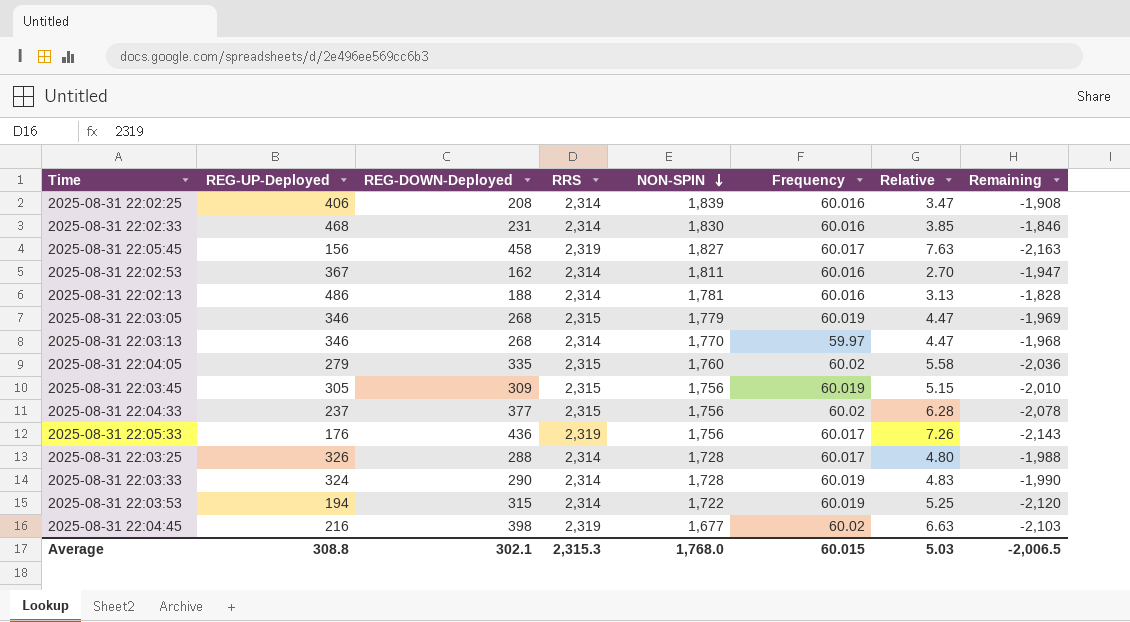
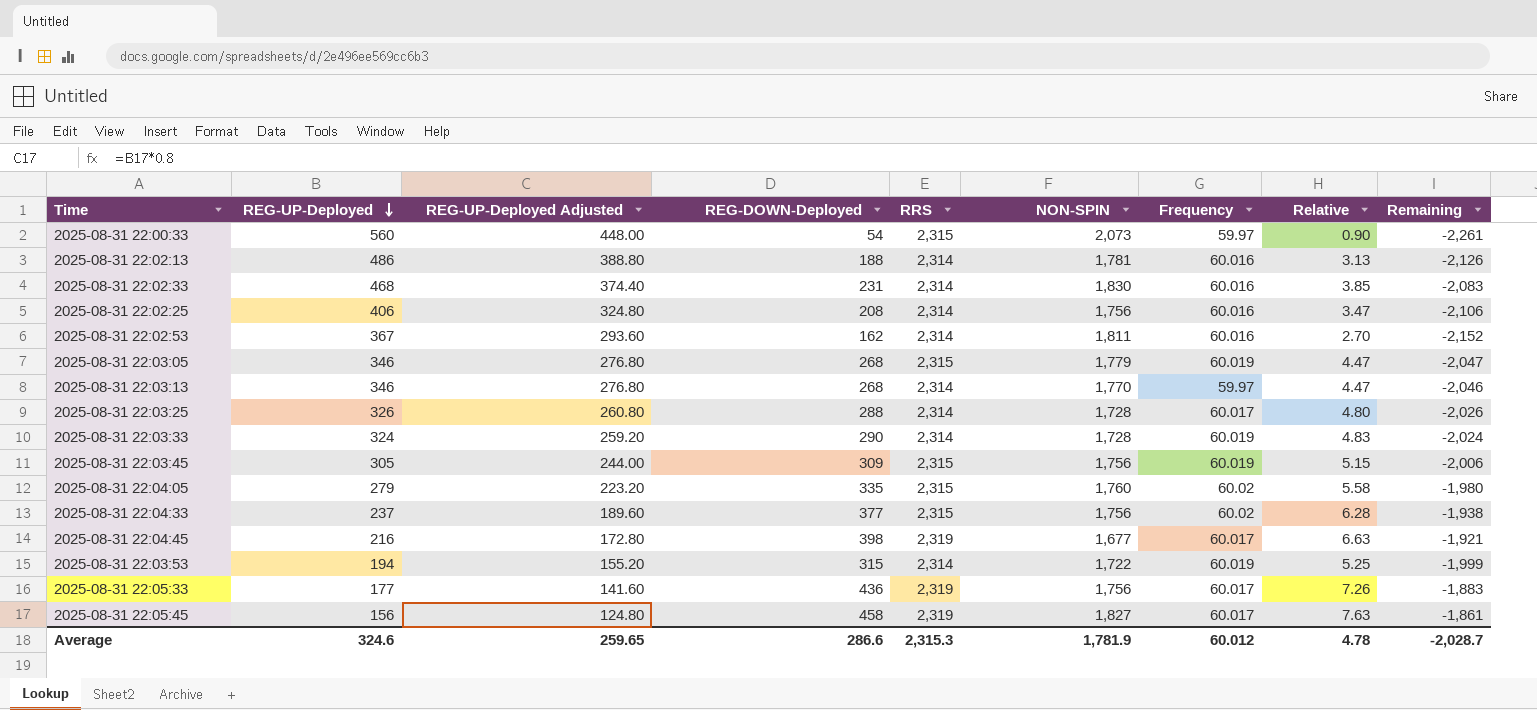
row order: NON-SPIN descending -> REG-UP-Deployed descending
column REG-UP-Deployed Adjusted | formula: none -> [REG-UP-Deployed] * 0.8
column Remaining | formula: [REG-UP-Deployed] - [RRS] -> [REG-DOWN-Deployed] - [RRS]
row 2025-08-31 22:00:33: none -> 560 | 448.00 | 54 | 2,315 | 2,073 | 59.97 | 0.90 | -2,261
2025-08-31 22:02:25 | NON-SPIN: 1,839 -> 1,756
2025-08-31 22:04:45 | Frequency: 60.02 -> 60.017
2025-08-31 22:05:33 | REG-UP-Deployed: 176 -> 177
Average | REG-UP-Deployed: 308.8 -> 324.6
Average | REG-DOWN-Deployed: 302.1 -> 286.6
Average | NON-SPIN: 1,768.0 -> 1,781.9
Average | Frequency: 60.015 -> 60.012
Average | Relative: 5.03 -> 4.78
Average | Remaining: -2,006.5 -> -2,028.7

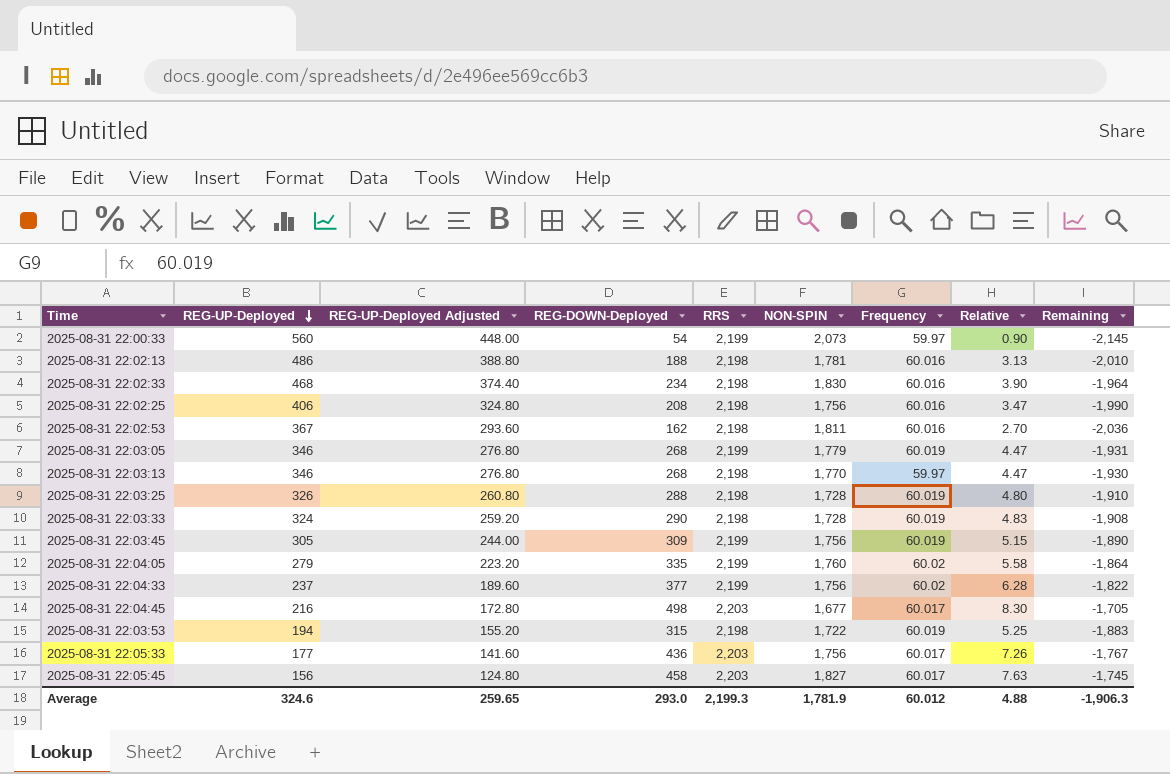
2025-08-31 22:00:33 | RRS: 2,315 -> 2,199
2025-08-31 22:00:33 | Remaining: -2,261 -> -2,145
2025-08-31 22:02:13 | RRS: 2,314 -> 2,198
2025-08-31 22:02:13 | Remaining: -2,126 -> -2,010
2025-08-31 22:02:33 | REG-DOWN-Deployed: 231 -> 234
2025-08-31 22:02:33 | RRS: 2,314 -> 2,198
2025-08-31 22:02:33 | Relative: 3.85 -> 3.90
2025-08-31 22:02:33 | Remaining: -2,083 -> -1,964
2025-08-31 22:02:25 | RRS: 2,314 -> 2,198
2025-08-31 22:02:25 | Remaining: -2,106 -> -1,990
2025-08-31 22:02:53 | RRS: 2,314 -> 2,198
2025-08-31 22:02:53 | Remaining: -2,152 -> -2,036
2025-08-31 22:03:05 | RRS: 2,315 -> 2,199
2025-08-31 22:03:05 | Remaining: -2,047 -> -1,931
2025-08-31 22:03:13 | RRS: 2,314 -> 2,198
2025-08-31 22:03:13 | Remaining: -2,046 -> -1,930
2025-08-31 22:03:25 | RRS: 2,314 -> 2,198
2025-08-31 22:03:25 | Frequency: 60.017 -> 60.019
2025-08-31 22:03:25 | Remaining: -2,026 -> -1,910
2025-08-31 22:03:33 | RRS: 2,314 -> 2,198
2025-08-31 22:03:33 | Remaining: -2,024 -> -1,908
2025-08-31 22:03:45 | RRS: 2,315 -> 2,199
2025-08-31 22:03:45 | Remaining: -2,006 -> -1,890
2025-08-31 22:04:05 | RRS: 2,315 -> 2,199
2025-08-31 22:04:05 | Remaining: -1,980 -> -1,864
2025-08-31 22:04:33 | RRS: 2,315 -> 2,199
2025-08-31 22:04:33 | Remaining: -1,938 -> -1,822
2025-08-31 22:04:45 | REG-DOWN-Deployed: 398 -> 498
2025-08-31 22:04:45 | RRS: 2,319 -> 2,203
2025-08-31 22:04:45 | Relative: 6.63 -> 8.30
2025-08-31 22:04:45 | Remaining: -1,921 -> -1,705
2025-08-31 22:03:53 | RRS: 2,314 -> 2,198
2025-08-31 22:03:53 | Remaining: -1,999 -> -1,883
2025-08-31 22:05:33 | RRS: 2,319 -> 2,203
2025-08-31 22:05:33 | Remaining: -1,883 -> -1,767
2025-08-31 22:05:45 | RRS: 2,319 -> 2,203
2025-08-31 22:05:45 | Remaining: -1,861 -> -1,745
Average | REG-DOWN-Deployed: 286.6 -> 293.0
Average | RRS: 2,315.3 -> 2,199.3
Average | Relative: 4.78 -> 4.88
Average | Remaining: -2,028.7 -> -1,906.3

